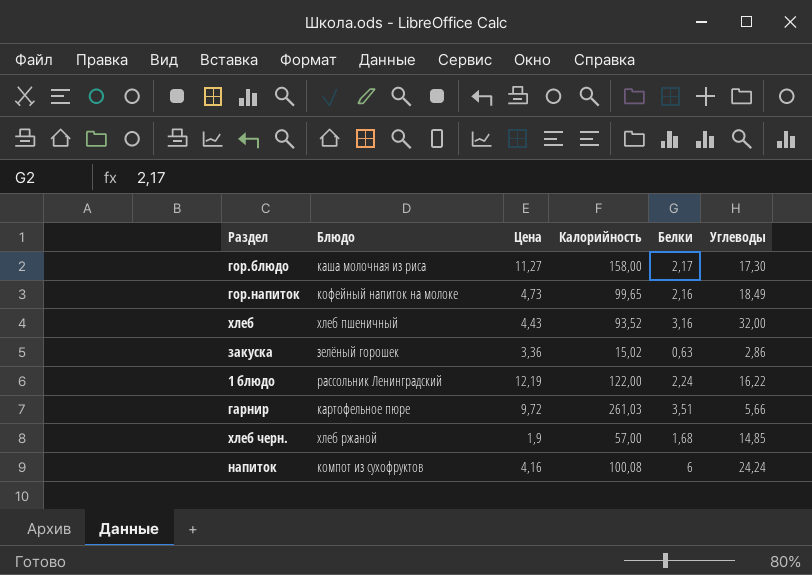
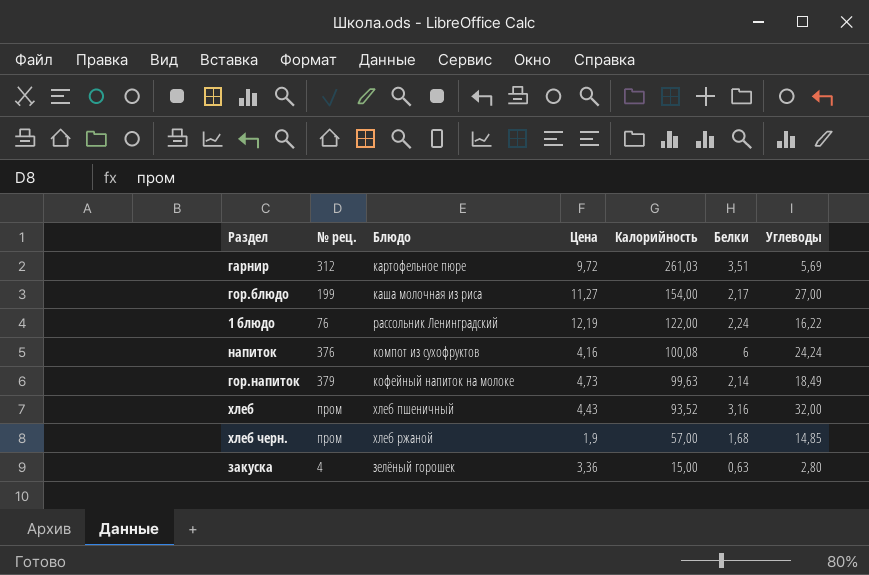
row order: none -> Калорийность descending
column № рец. | position: none -> 2
гарнир | Углеводы: 5,66 -> 5,69
гор.блюдо | Калорийность: 158,00 -> 154,00
гор.блюдо | Углеводы: 17,30 -> 27,00
гор.напиток | Калорийность: 99,65 -> 99,63
гор.напиток | Белки: 2,16 -> 2,14
закуска | Калорийность: 15,02 -> 15,00
закуска | Углеводы: 2,86 -> 2,80

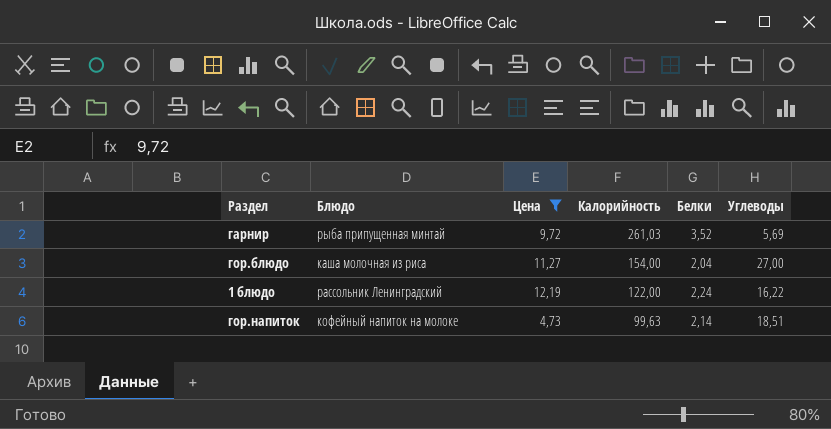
filter: none -> Цена >= 4,73
column № рец. | position: 2 -> none
гарнир | Блюдо: картофельное пюре -> рыба припущенная минтай
гарнир | Белки: 3,51 -> 3,52
гор.блюдо | Белки: 2,17 -> 2,04
гор.напиток | Углеводы: 18,49 -> 18,51

